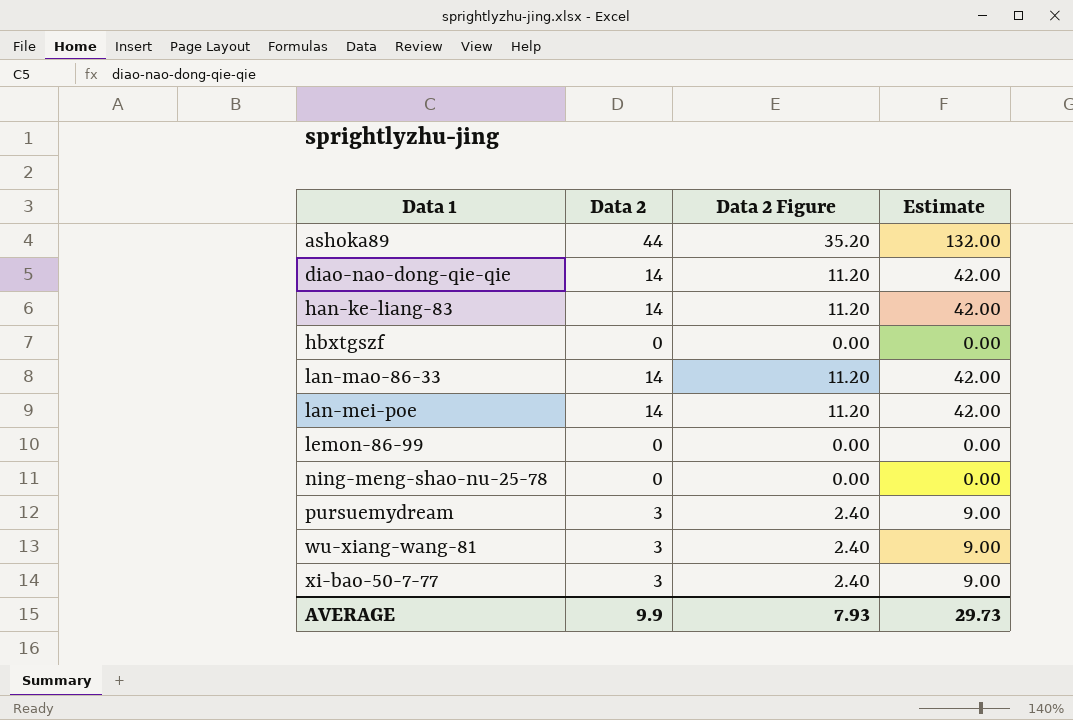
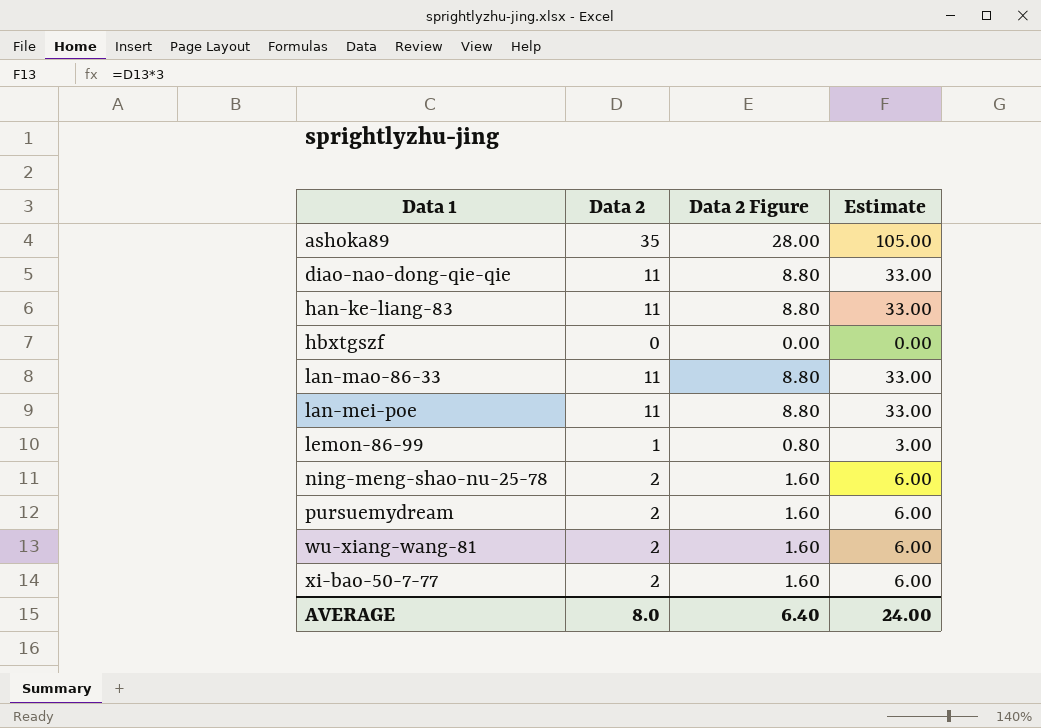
ashoka89 | Data 2: 44 -> 35
ashoka89 | Data 2 Figure: 35.20 -> 28.00
ashoka89 | Estimate: 132.00 -> 105.00
diao-nao-dong-qie-qie | Data 2: 14 -> 11
diao-nao-dong-qie-qie | Data 2 Figure: 11.20 -> 8.80
diao-nao-dong-qie-qie | Estimate: 42.00 -> 33.00
han-ke-liang-83 | Data 2: 14 -> 11
han-ke-liang-83 | Data 2 Figure: 11.20 -> 8.80
han-ke-liang-83 | Estimate: 42.00 -> 33.00
lan-mao-86-33 | Data 2: 14 -> 11
lan-mao-86-33 | Data 2 Figure: 11.20 -> 8.80
lan-mao-86-33 | Estimate: 42.00 -> 33.00
lan-mei-poe | Data 2: 14 -> 11
lan-mei-poe | Data 2 Figure: 11.20 -> 8.80
lan-mei-poe | Estimate: 42.00 -> 33.00
lemon-86-99 | Data 2: 0 -> 1
lemon-86-99 | Data 2 Figure: 0.00 -> 0.80
lemon-86-99 | Estimate: 0.00 -> 3.00
ning-meng-shao-nu-25-78 | Data 2: 0 -> 2
ning-meng-shao-nu-25-78 | Data 2 Figure: 0.00 -> 1.60
ning-meng-shao-nu-25-78 | Estimate: 0.00 -> 6.00
pursuemydream | Data 2: 3 -> 2
pursuemydream | Data 2 Figure: 2.40 -> 1.60
pursuemydream | Estimate: 9.00 -> 6.00
wu-xiang-wang-81 | Data 2: 3 -> 2
wu-xiang-wang-81 | Data 2 Figure: 2.40 -> 1.60
wu-xiang-wang-81 | Estimate: 9.00 -> 6.00
xi-bao-50-7-77 | Data 2: 3 -> 2
xi-bao-50-7-77 | Data 2 Figure: 2.40 -> 1.60
xi-bao-50-7-77 | Estimate: 9.00 -> 6.00
AVERAGE | Data 2: 9.9 -> 8.0
AVERAGE | Data 2 Figure: 7.93 -> 6.40
AVERAGE | Estimate: 29.73 -> 24.00

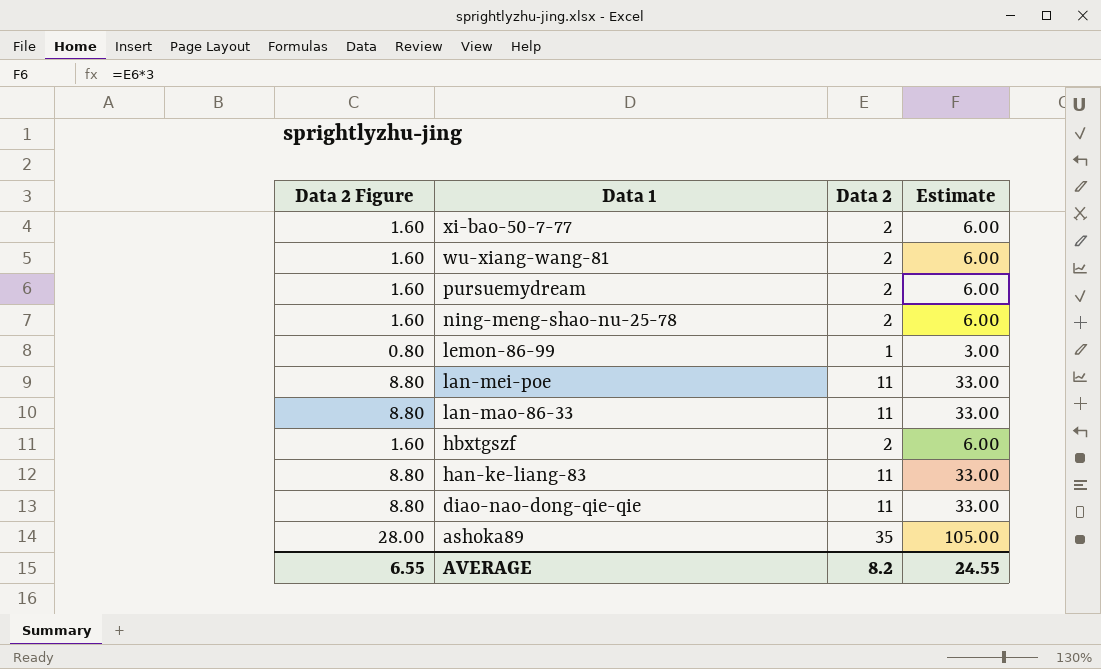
row order: Data 1 ascending -> Data 1 descending
column Data 2 Figure | position: 3 -> 1
hbxtgszf | Data 2 Figure: 0.00 -> 1.60
hbxtgszf | Data 2: 0 -> 2
hbxtgszf | Estimate: 0.00 -> 6.00
AVERAGE | Data 2 Figure: 6.40 -> 6.55
AVERAGE | Data 2: 8.0 -> 8.2
AVERAGE | Estimate: 24.00 -> 24.55

